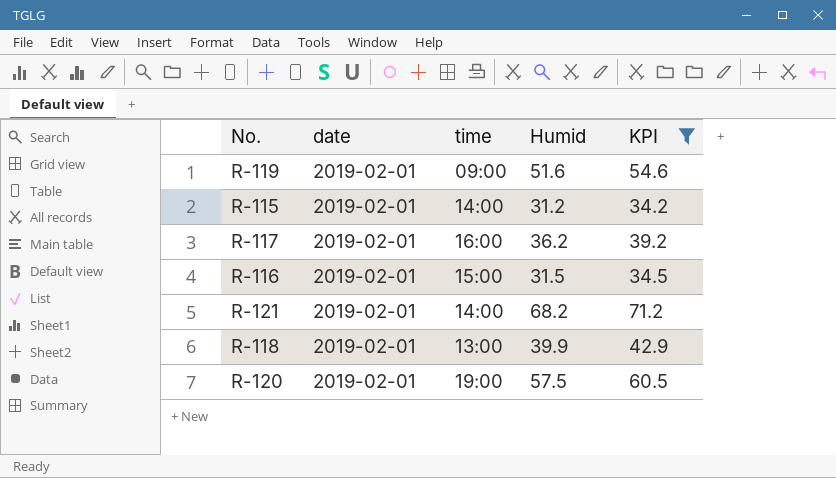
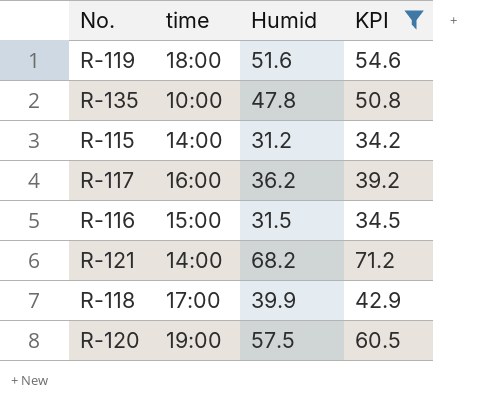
column date | position: 2 -> none
R-119 | time: 09:00 -> 18:00
row R-135: none -> 10:00 | 47.8 | 50.8
R-118 | time: 13:00 -> 17:00

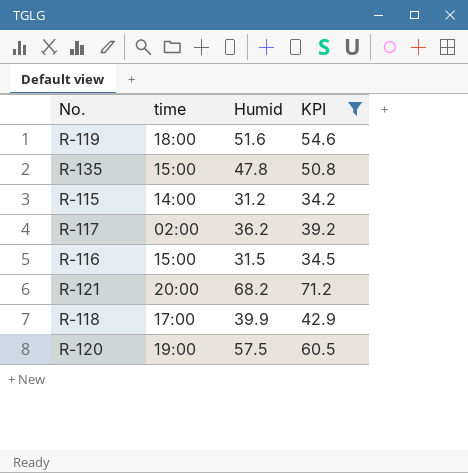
R-135 | time: 10:00 -> 15:00
R-117 | time: 16:00 -> 02:00
R-121 | time: 14:00 -> 20:00

